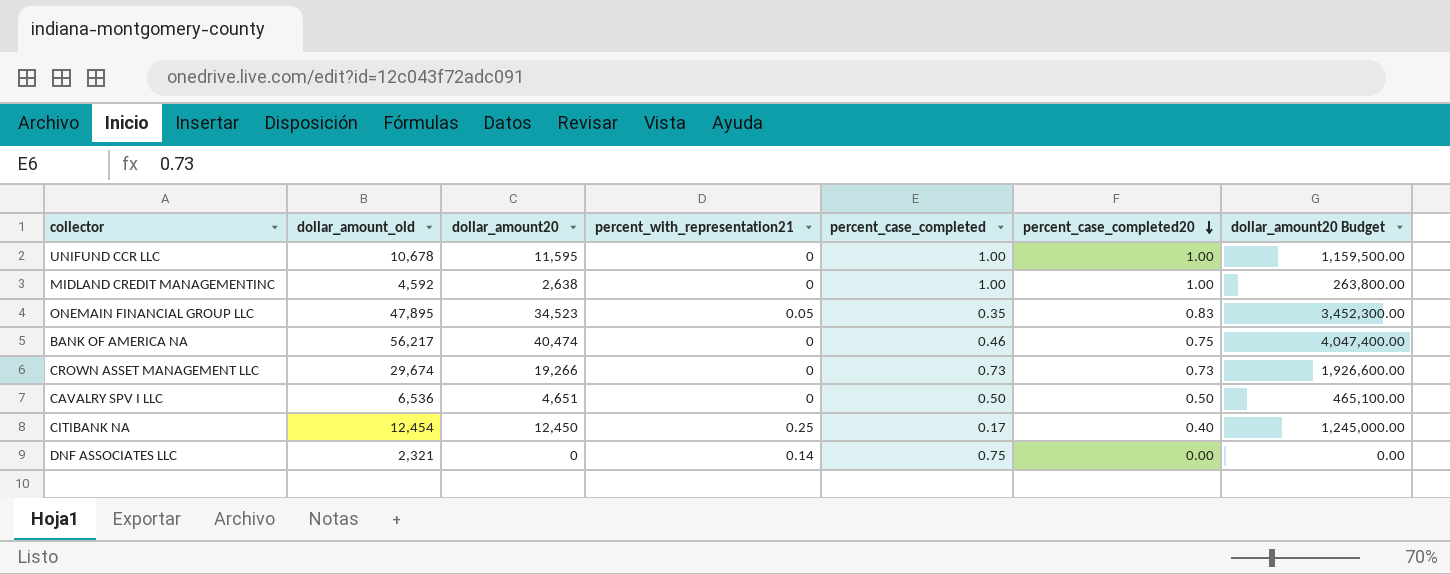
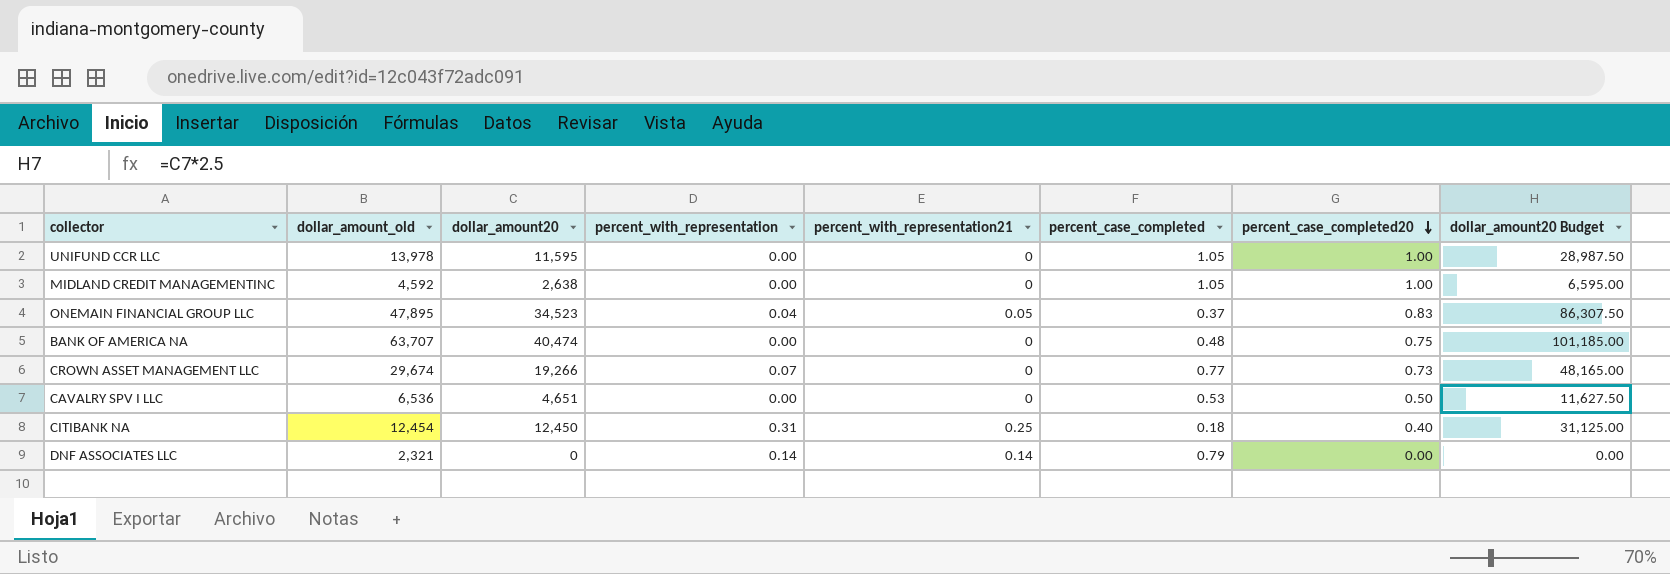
column percent_with_representation | position: none -> 4
column dollar_amount20 Budget | formula: [dollar_amount20] * 100 -> [dollar_amount20] * 2.5
UNIFUND CCR LLC | dollar_amount_old: 10,678 -> 13,978
UNIFUND CCR LLC | percent_case_completed: 1.00 -> 1.05
MIDLAND CREDIT MANAGEMENTINC | percent_case_completed: 1.00 -> 1.05
ONEMAIN FINANCIAL GROUP LLC | percent_case_completed: 0.35 -> 0.37
BANK OF AMERICA NA | dollar_amount_old: 56,217 -> 63,707
BANK OF AMERICA NA | percent_case_completed: 0.46 -> 0.48
CROWN ASSET MANAGEMENT LLC | percent_case_completed: 0.73 -> 0.77
CAVALRY SPV I LLC | percent_case_completed: 0.50 -> 0.53
CITIBANK NA | percent_case_completed: 0.17 -> 0.18
DNF ASSOCIATES LLC | percent_case_completed: 0.75 -> 0.79

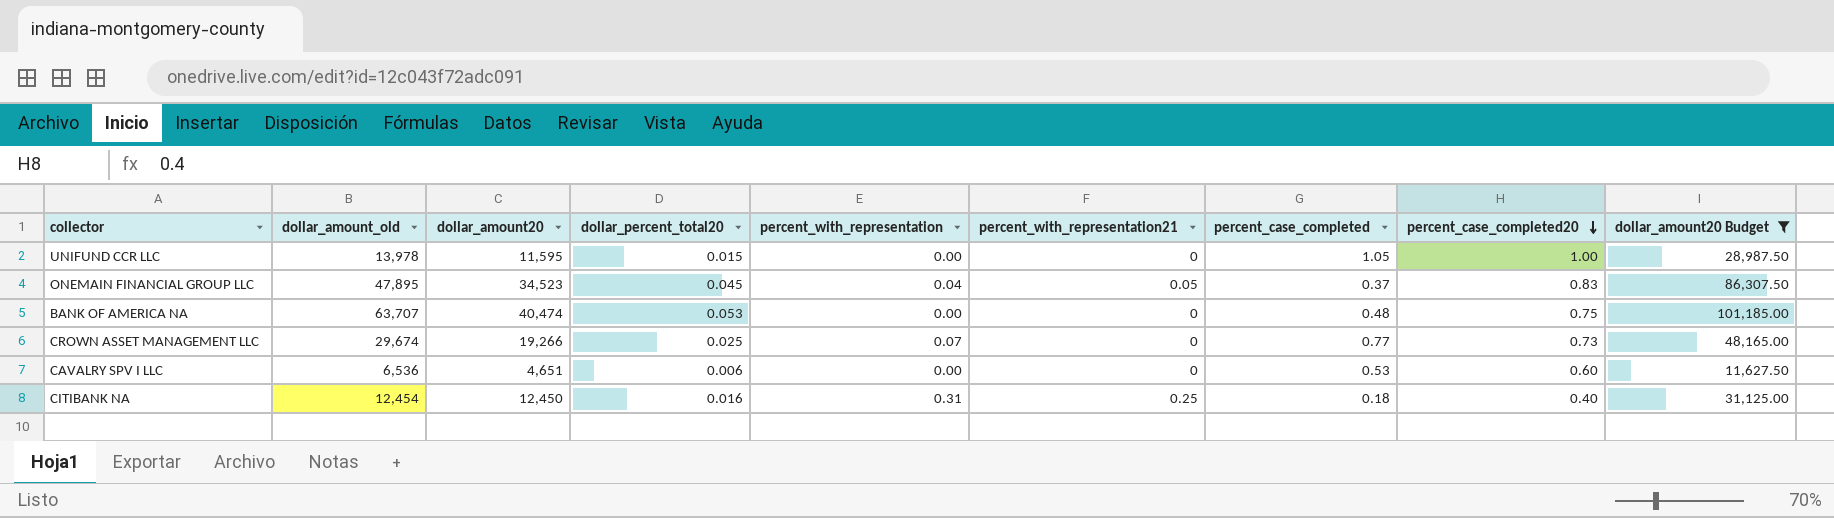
filter: none -> dollar_amount20 Budget >= 11,627.50
column dollar_percent_total20 | position: none -> 4
CAVALRY SPV I LLC | percent_case_completed20: 0.50 -> 0.60

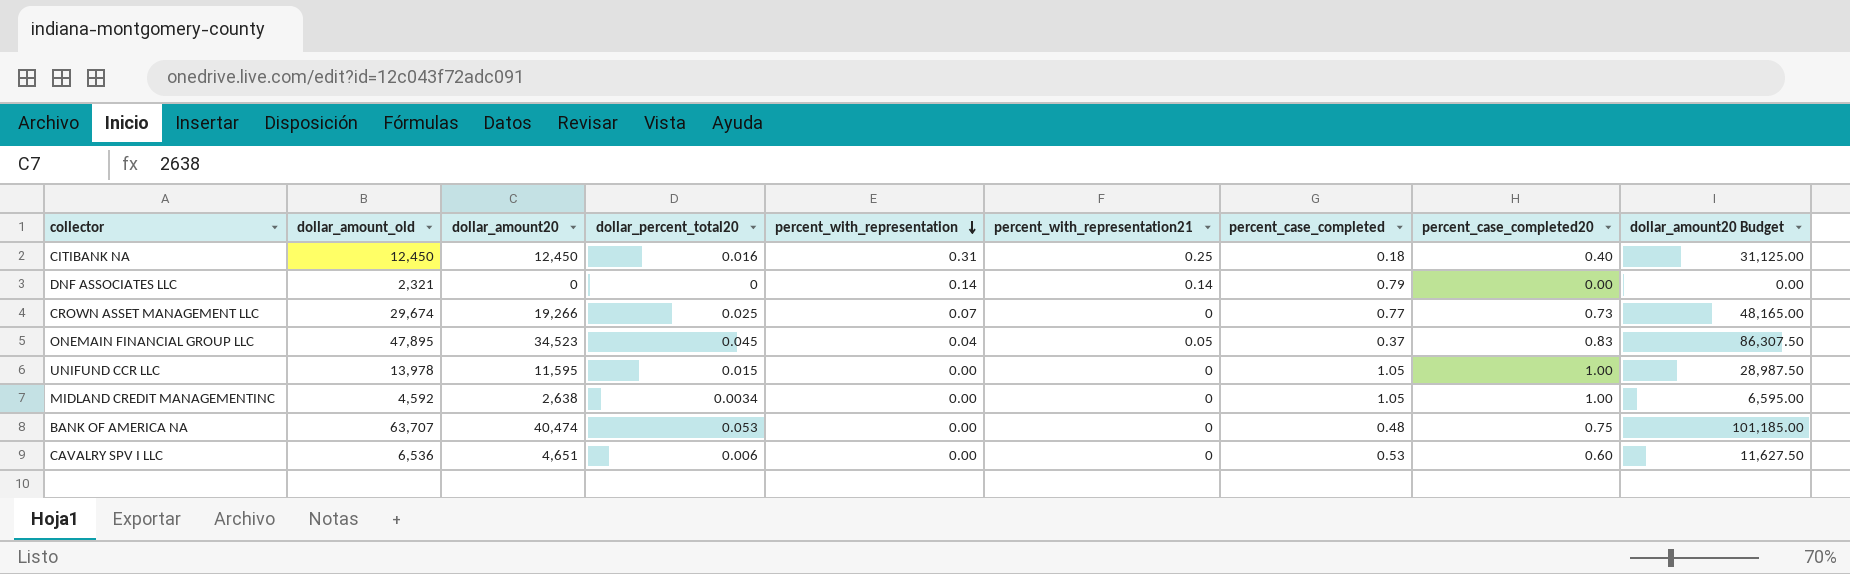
filter: dollar_amount20 Budget >= 11,627.50 -> none
row order: percent_case_completed20 descending -> percent_with_representation descending
CITIBANK NA | dollar_amount_old: 12,454 -> 12,450

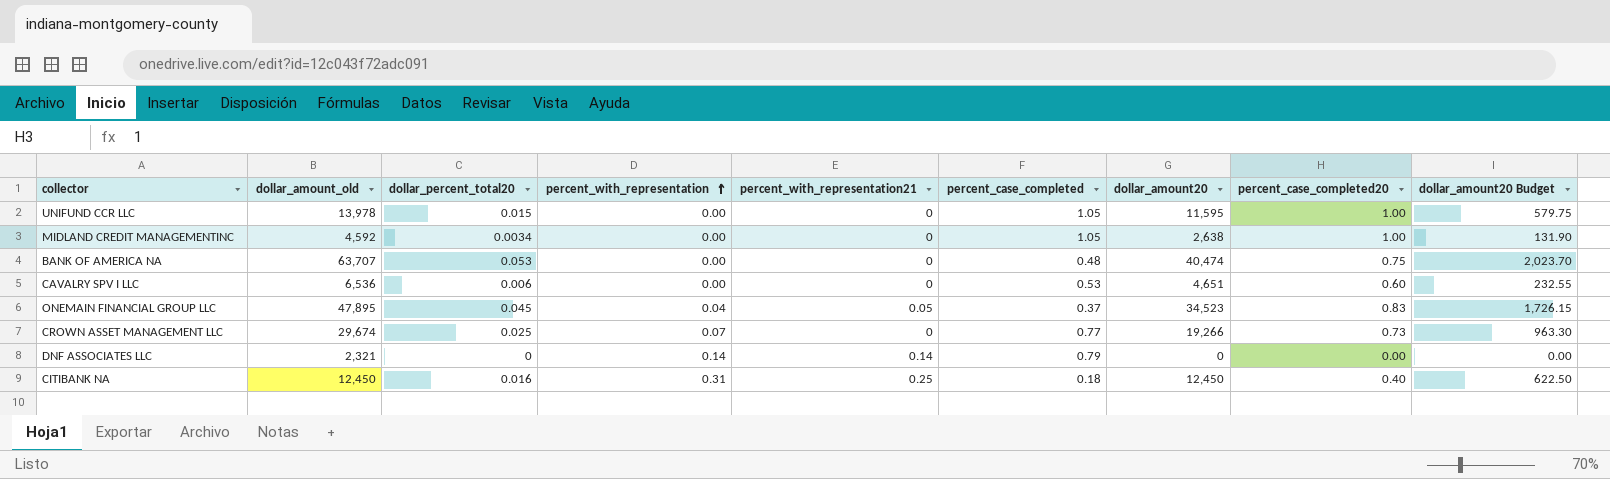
row order: percent_with_representation descending -> percent_with_representation ascending
column dollar_amount20 | position: 3 -> 7
column dollar_amount20 Budget | formula: [dollar_amount20] * 2.5 -> [dollar_amount20] * 0.05

